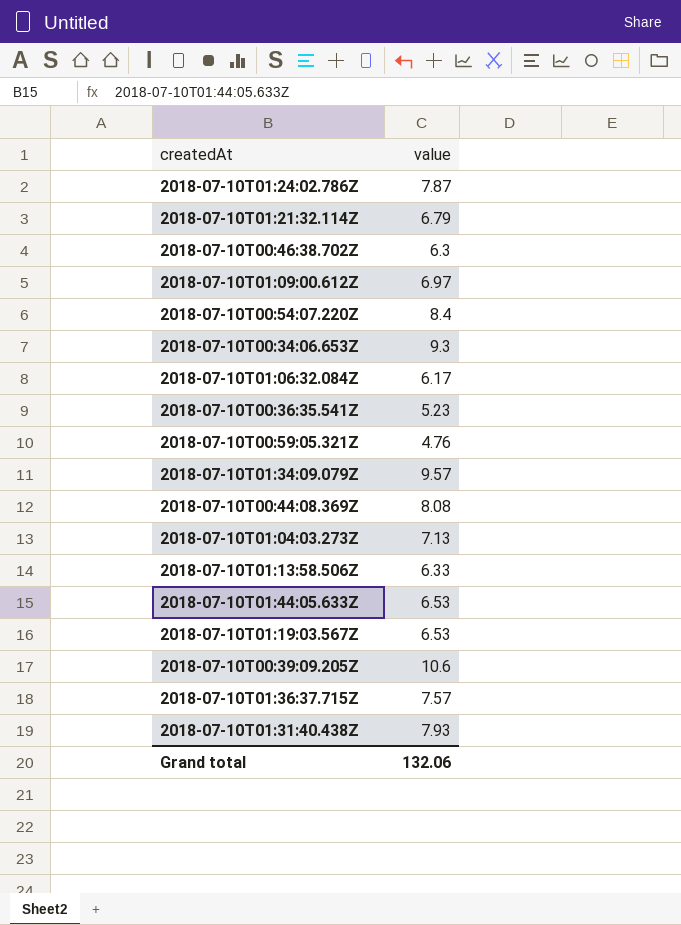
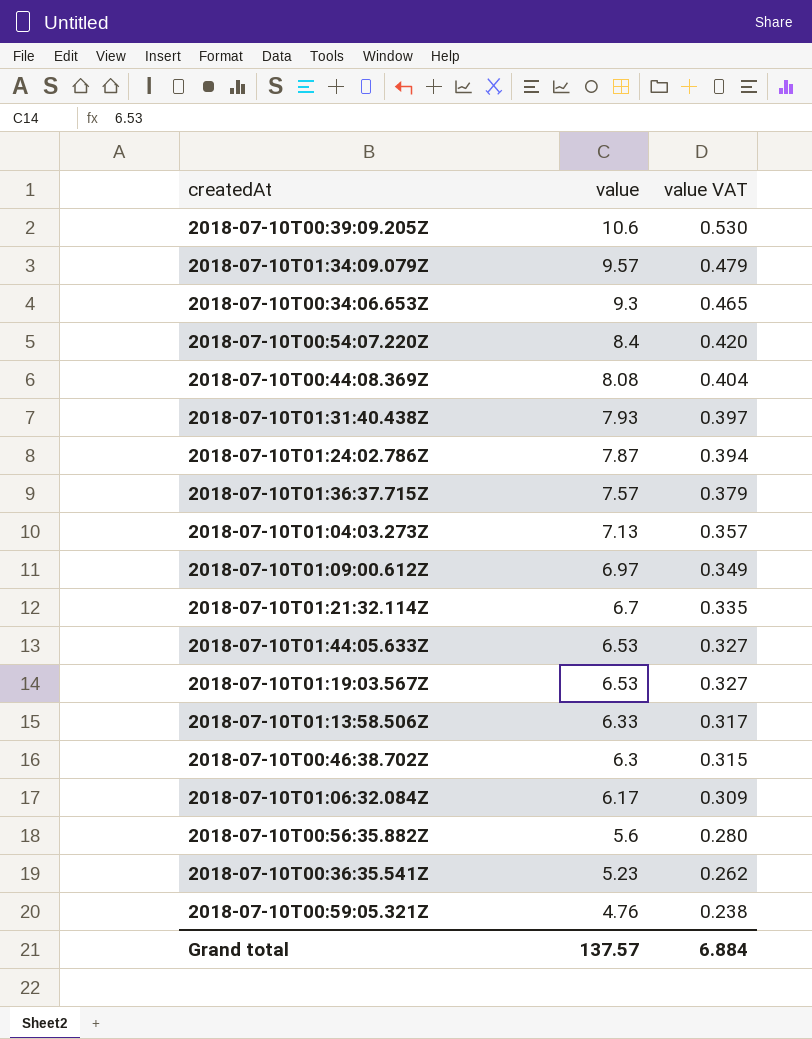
row order: none -> value descending
column value VAT | formula: none -> [value] * 0.05
2018-07-10T01:21:32.114Z | value: 6.79 -> 6.7
row 2018-07-10T00:56:35.882Z: none -> 5.6 | 0.280
Grand total | value: 132.06 -> 137.57

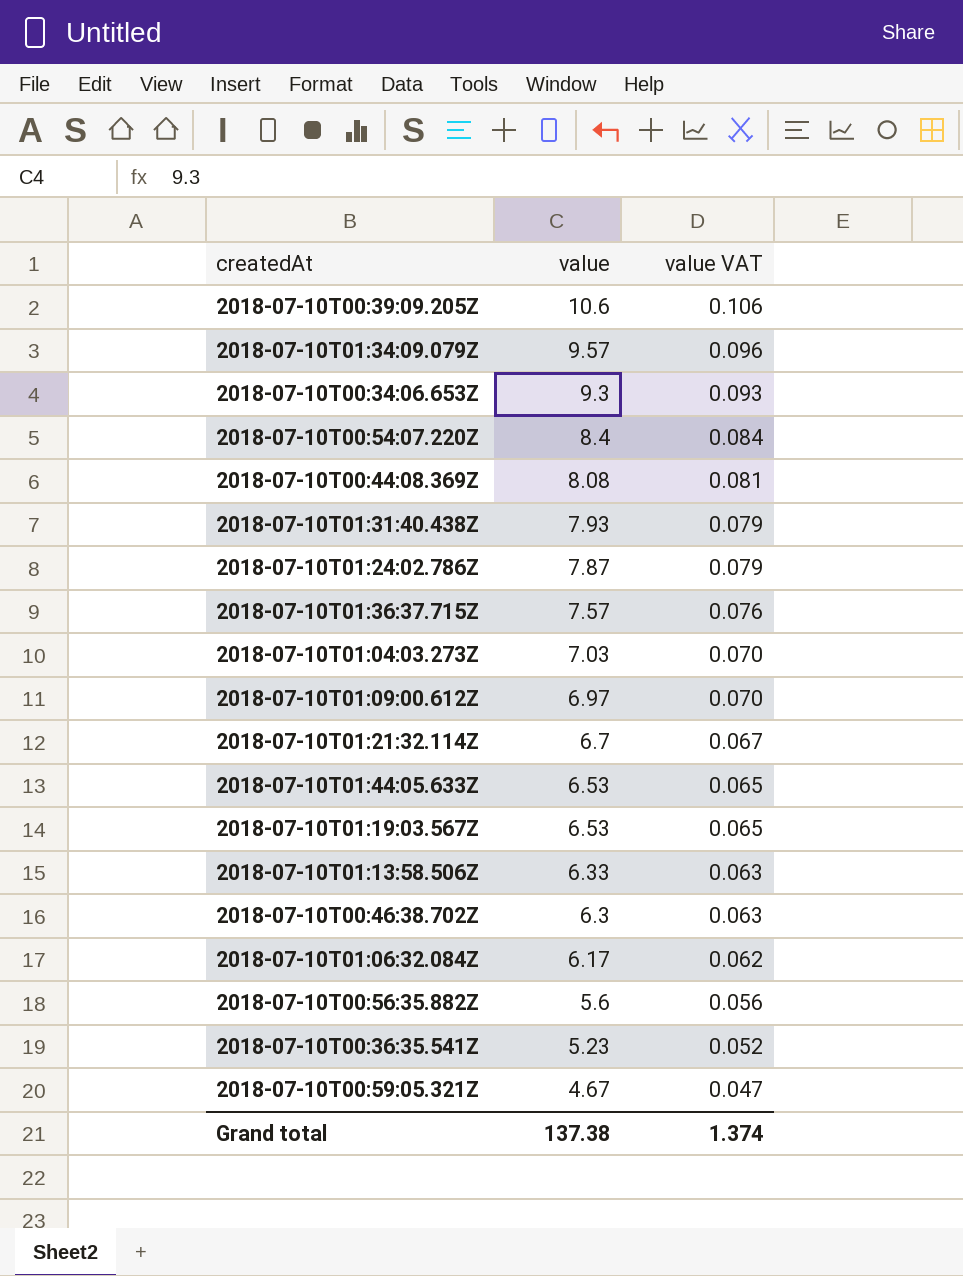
column value VAT | formula: [value] * 0.05 -> [value] * 0.01
2018-07-10T01:04:03.273Z | value: 7.13 -> 7.03
2018-07-10T00:59:05.321Z | value: 4.76 -> 4.67
Grand total | value: 137.57 -> 137.38
Grand total | value VAT: 6.884 -> 1.374

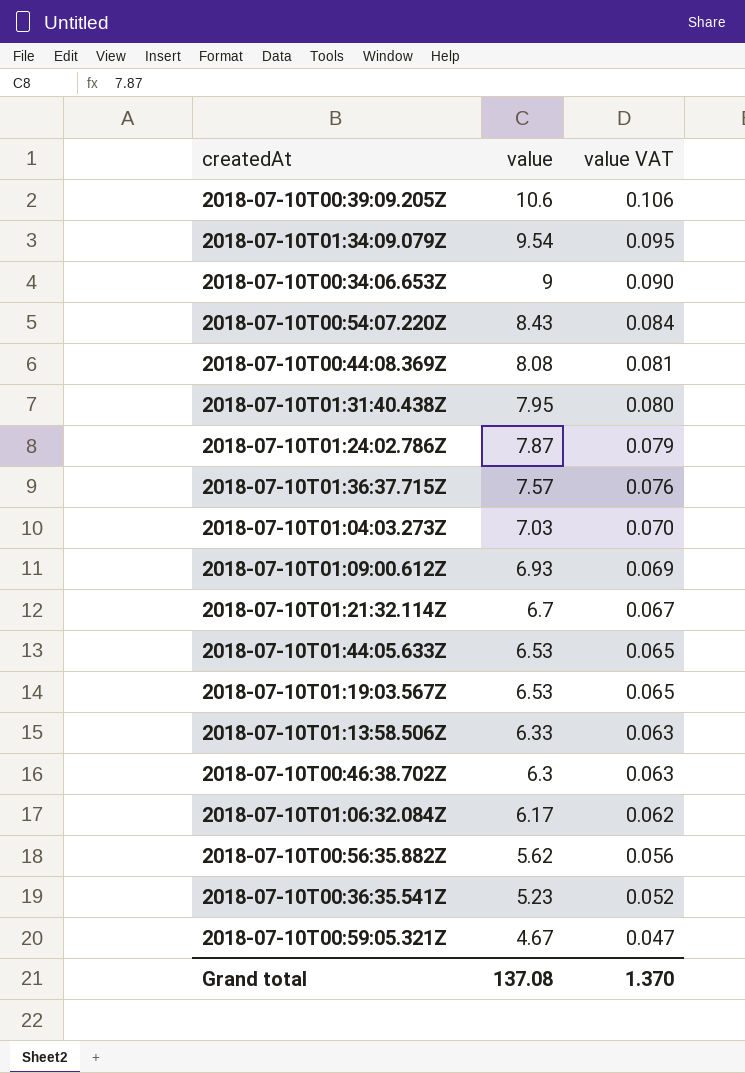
2018-07-10T01:34:09.079Z | value: 9.57 -> 9.54
2018-07-10T01:34:09.079Z | value VAT: 0.096 -> 0.095
2018-07-10T00:34:06.653Z | value: 9.3 -> 9
2018-07-10T00:34:06.653Z | value VAT: 0.093 -> 0.090
2018-07-10T00:54:07.220Z | value: 8.4 -> 8.43
2018-07-10T01:31:40.438Z | value: 7.93 -> 7.95
2018-07-10T01:31:40.438Z | value VAT: 0.079 -> 0.080
2018-07-10T01:09:00.612Z | value: 6.97 -> 6.93
2018-07-10T01:09:00.612Z | value VAT: 0.070 -> 0.069
2018-07-10T00:56:35.882Z | value: 5.6 -> 5.62
Grand total | value: 137.38 -> 137.08
Grand total | value VAT: 1.374 -> 1.370

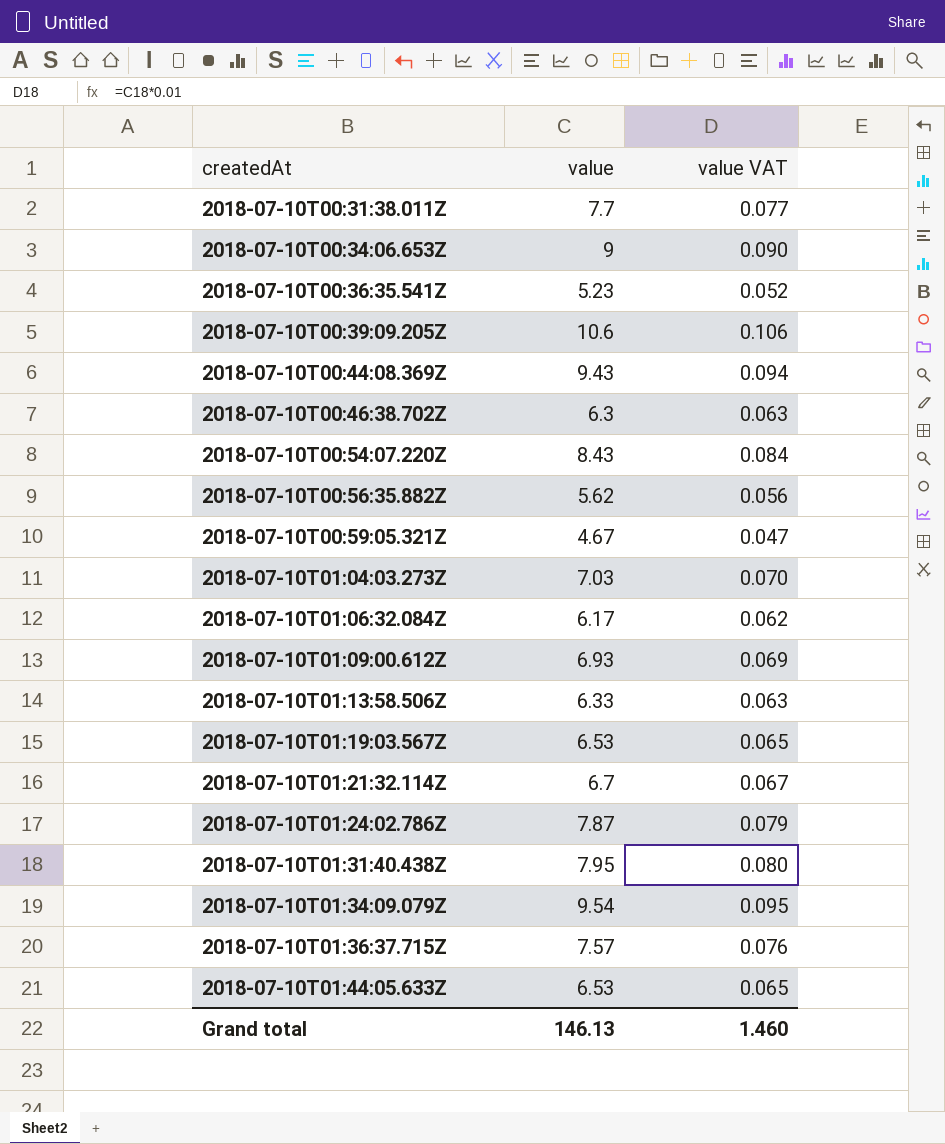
row order: value descending -> createdAt ascending
row 2018-07-10T00:31:38.011Z: none -> 7.7 | 0.077
2018-07-10T00:44:08.369Z | value: 8.08 -> 9.43
2018-07-10T00:44:08.369Z | value VAT: 0.081 -> 0.094
Grand total | value: 137.08 -> 146.13
Grand total | value VAT: 1.370 -> 1.460

